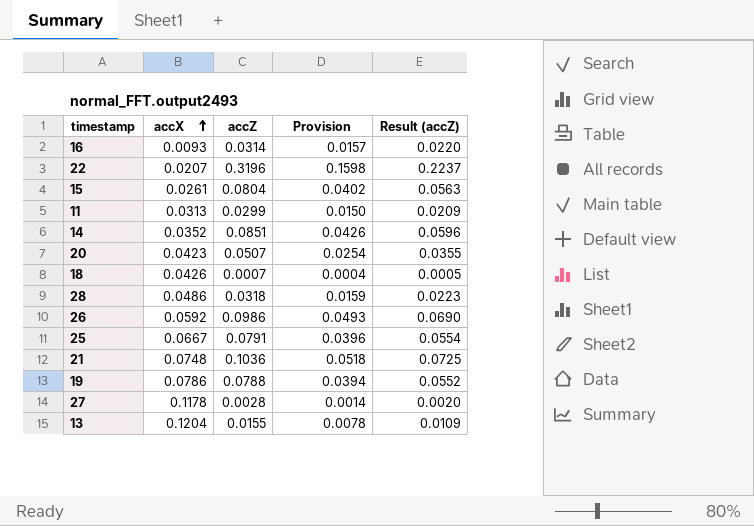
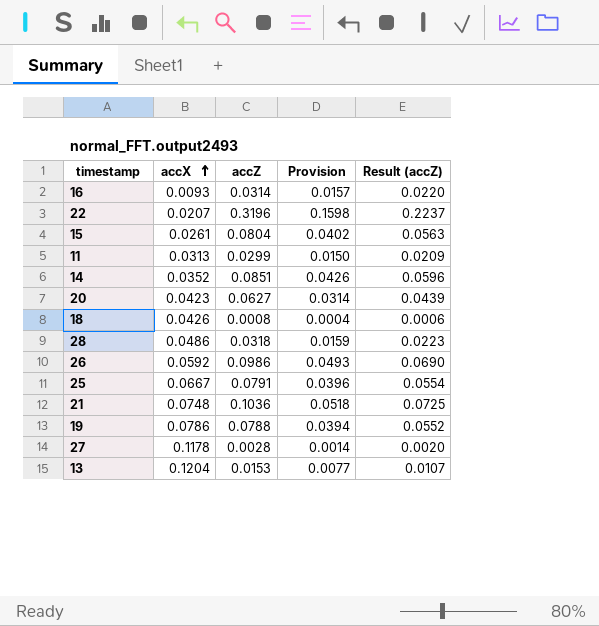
20 | accZ: 0.0507 -> 0.0627
20 | Provision: 0.0254 -> 0.0314
20 | Result (accZ): 0.0355 -> 0.0439
18 | accZ: 0.0007 -> 0.0008
18 | Result (accZ): 0.0005 -> 0.0006
13 | accZ: 0.0155 -> 0.0153
13 | Provision: 0.0078 -> 0.0077
13 | Result (accZ): 0.0109 -> 0.0107

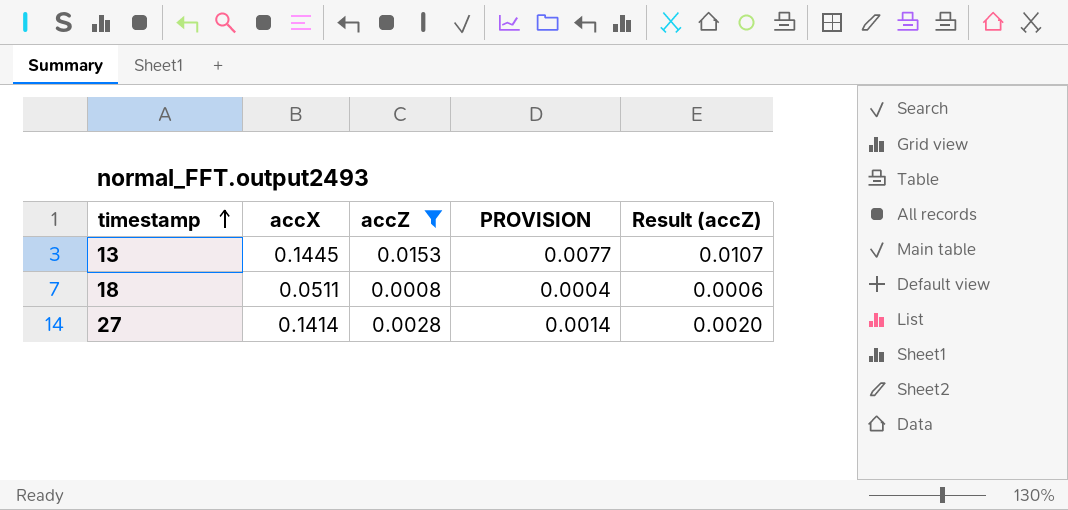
filter: none -> accZ <= 0.0153
row order: accX ascending -> timestamp ascending
column name: Provision -> PROVISION
13 | accX: 0.1204 -> 0.1445
18 | accX: 0.0426 -> 0.0511
27 | accX: 0.1178 -> 0.1414

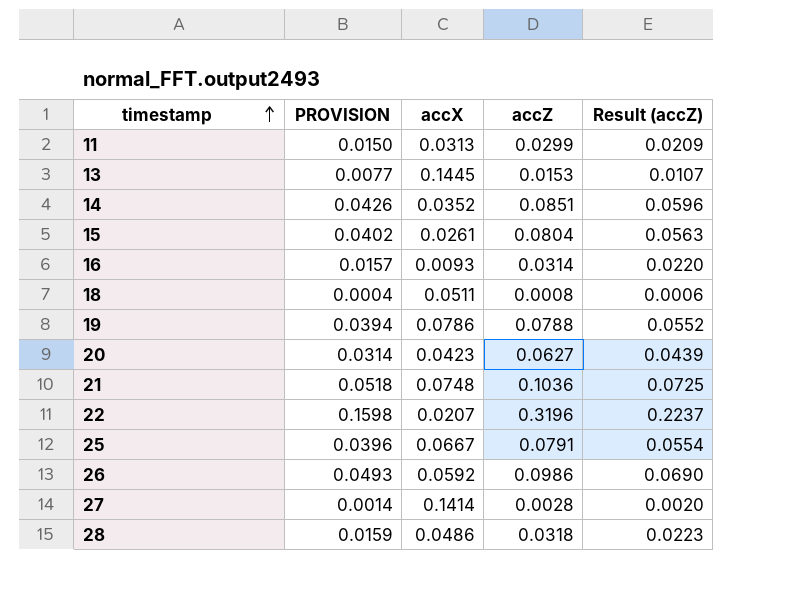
filter: accZ <= 0.0153 -> none
column PROVISION | position: 4 -> 2

